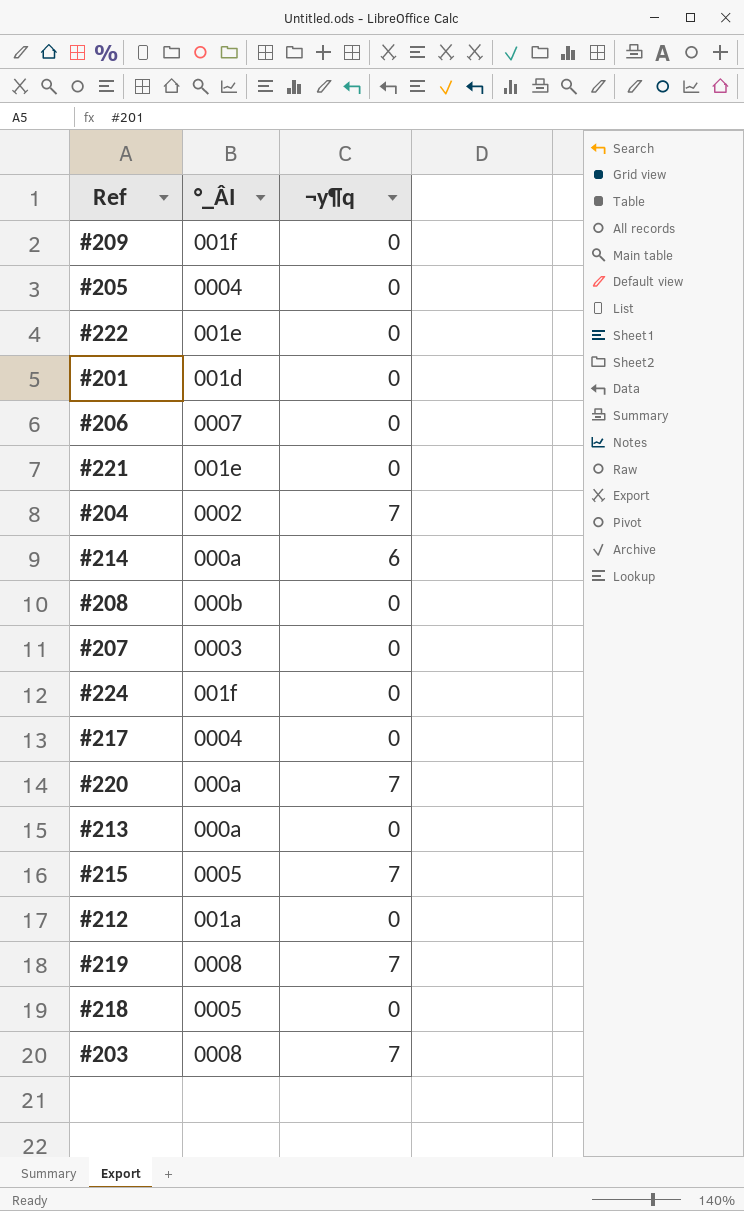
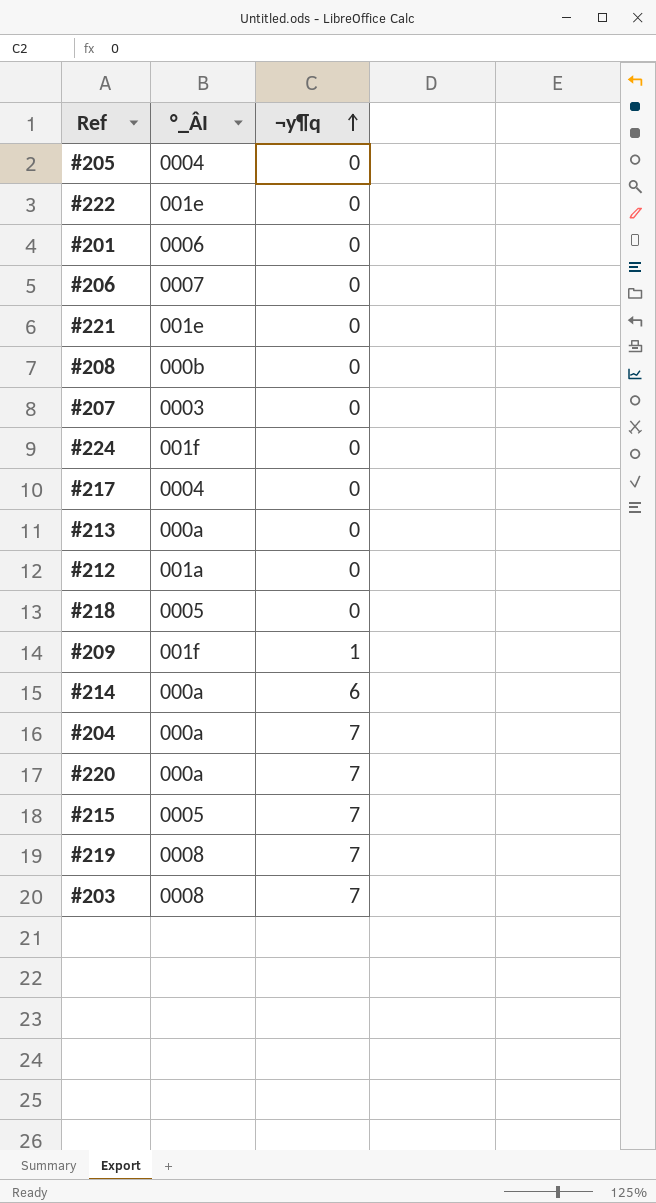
row order: none -> ¬y¶q ascending
#201 | °_ÂI: 001d -> 0006
#209 | ¬y¶q: 0 -> 1
#204 | °_ÂI: 0002 -> 000a

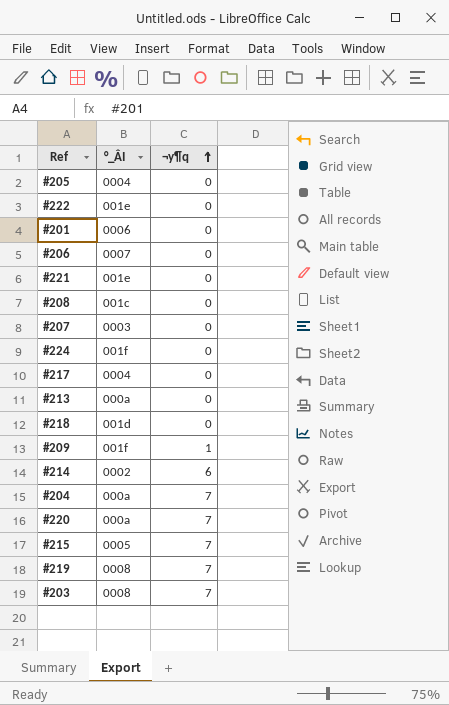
row #212: 001a | 0 -> none
#208 | °_ÂI: 000b -> 001c
#218 | °_ÂI: 0005 -> 001d
#214 | °_ÂI: 000a -> 0002

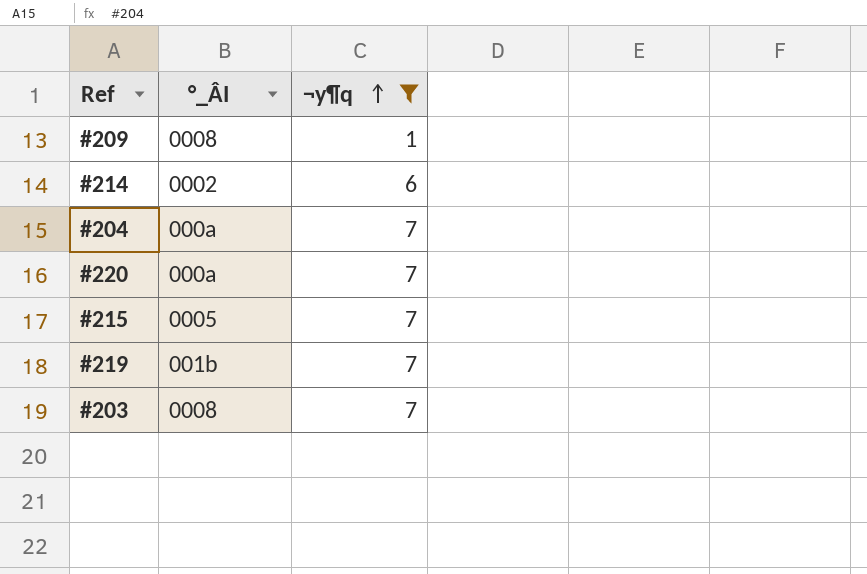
filter: none -> ¬y¶q != 0
#209 | °_ÂI: 001f -> 0008
#219 | °_ÂI: 0008 -> 001b

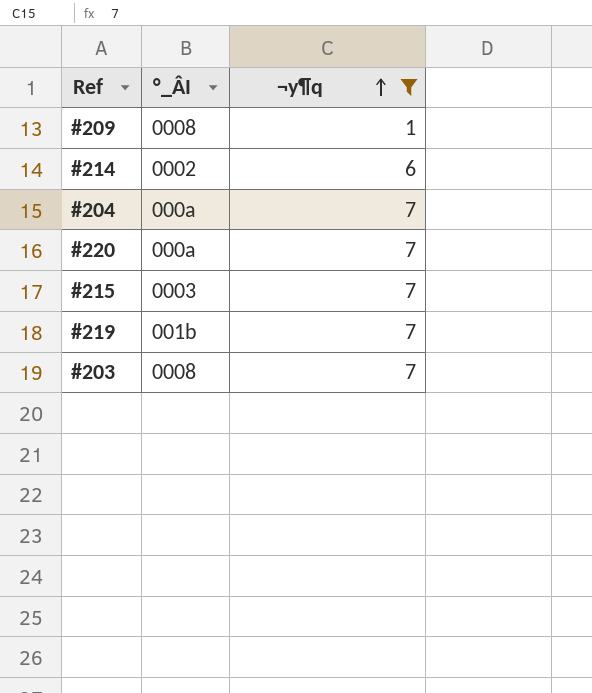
#215 | °_ÂI: 0005 -> 0003

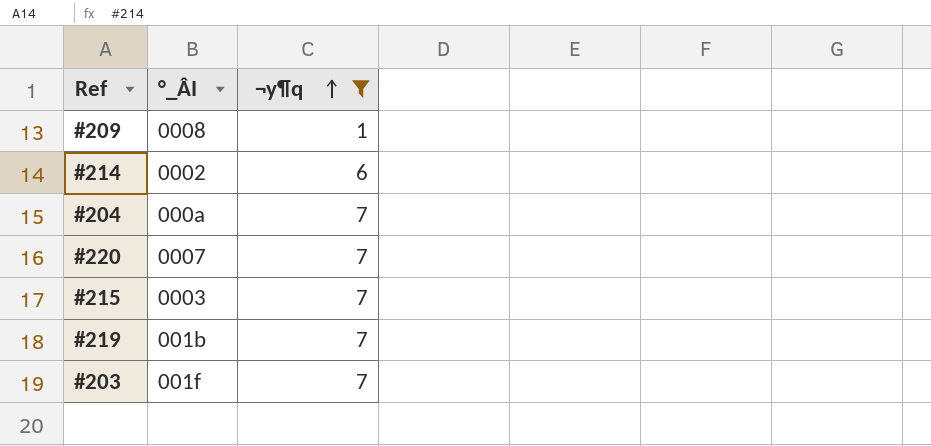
#220 | °_ÂI: 000a -> 0007
#203 | °_ÂI: 0008 -> 001f

